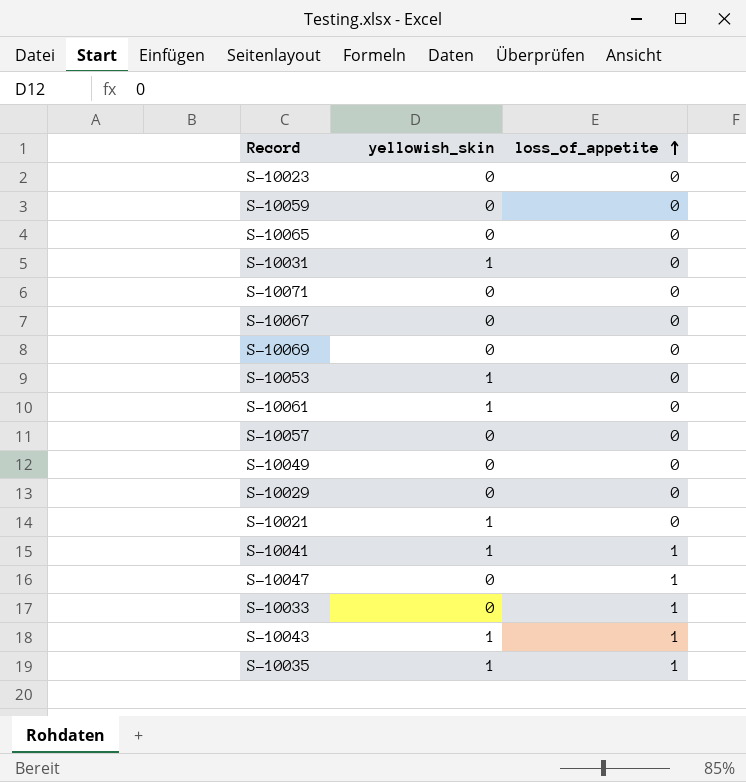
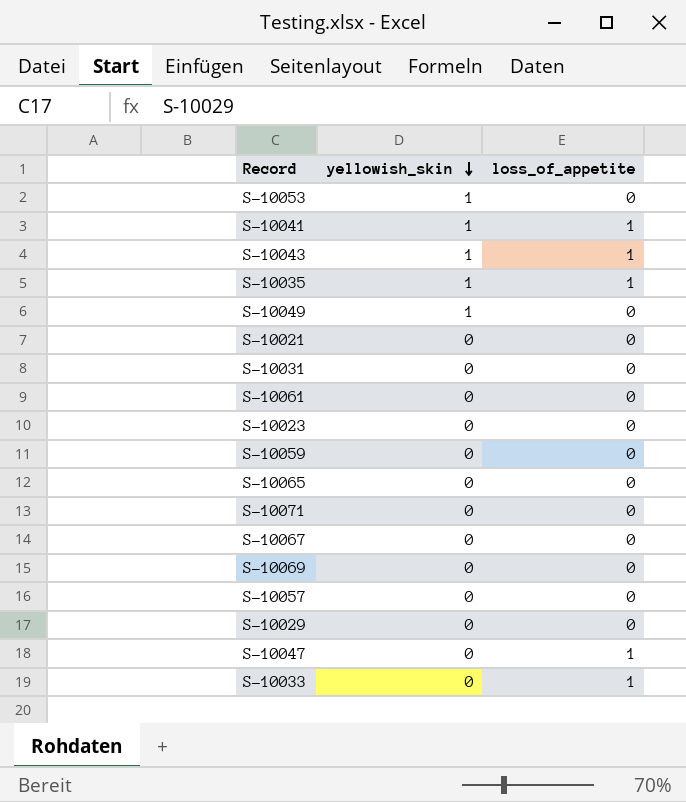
row order: loss_of_appetite ascending -> yellowish_skin descending
S-10049 | yellowish_skin: 0 -> 1
S-10021 | yellowish_skin: 1 -> 0
S-10031 | yellowish_skin: 1 -> 0
S-10061 | yellowish_skin: 1 -> 0

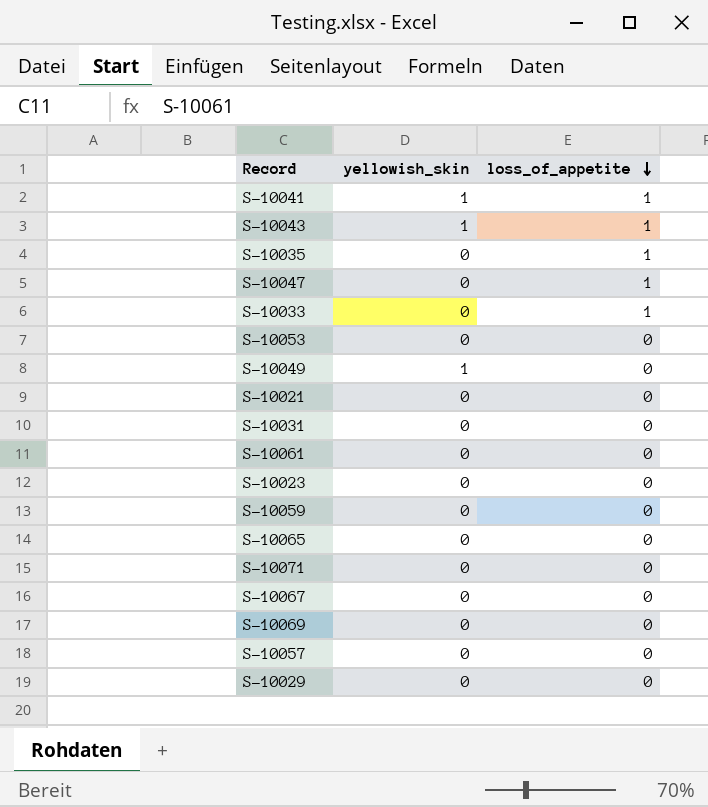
row order: yellowish_skin descending -> loss_of_appetite descending
S-10035 | yellowish_skin: 1 -> 0
S-10053 | yellowish_skin: 1 -> 0

